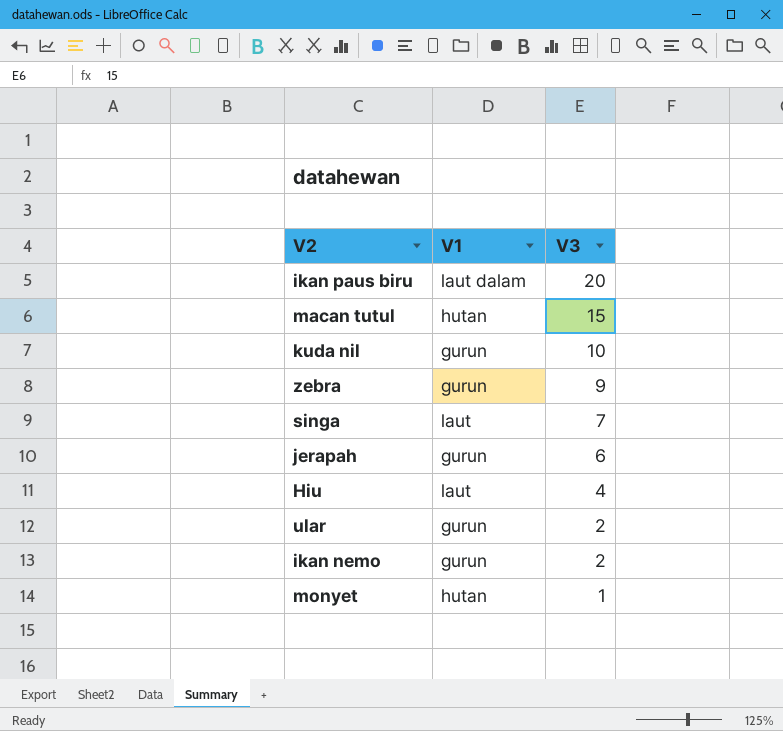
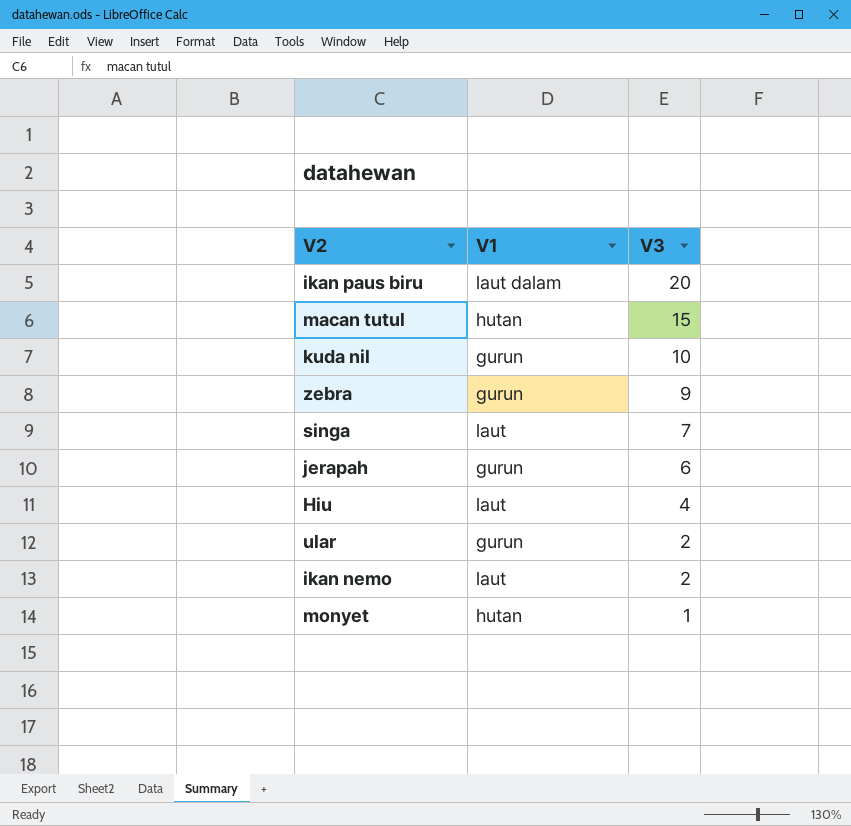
ikan nemo | V1: gurun -> laut

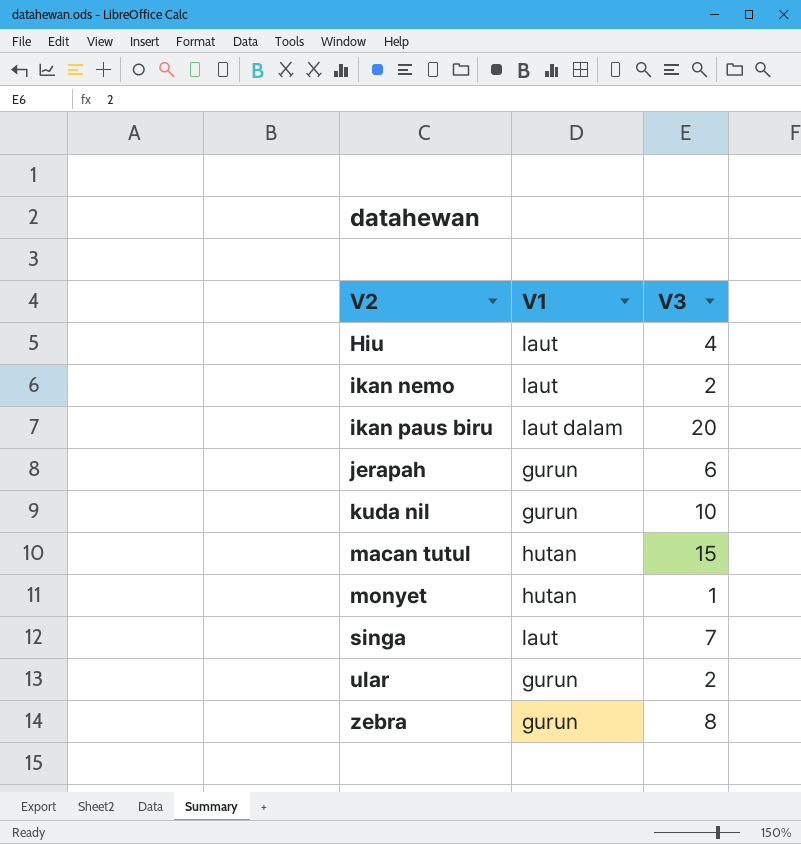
row order: V3 descending -> V2 ascending
zebra | V3: 9 -> 8

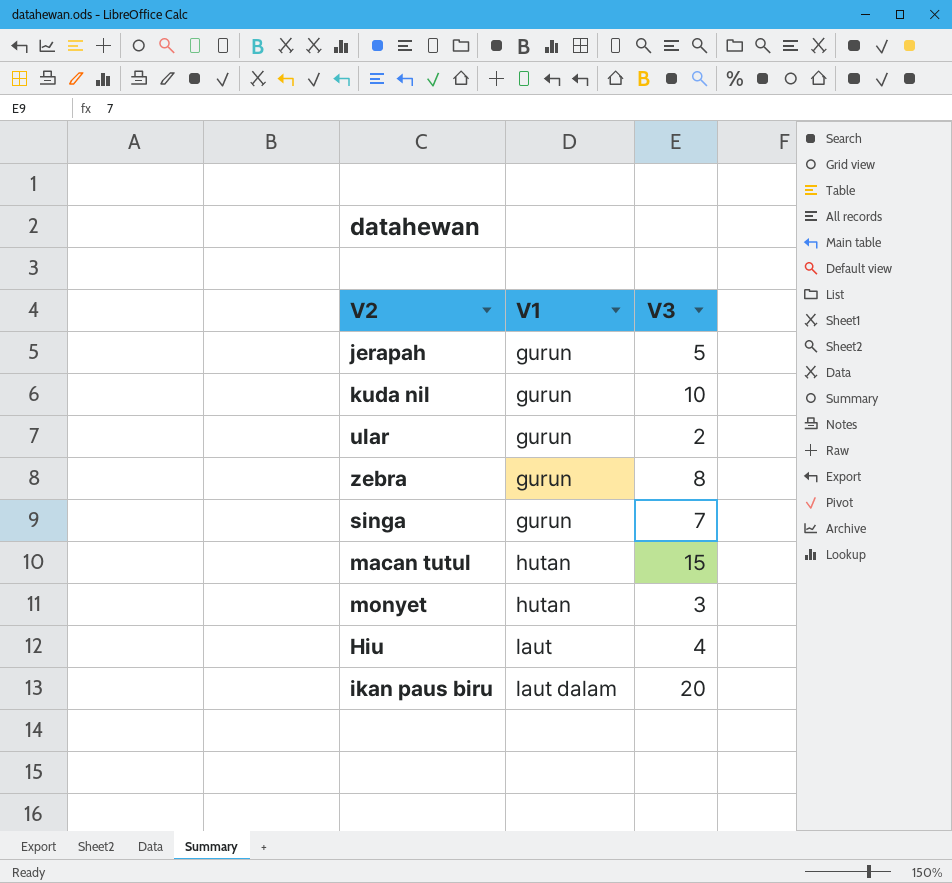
row order: V2 ascending -> V1 ascending
row ikan nemo: laut | 2 -> none
jerapah | V3: 6 -> 5
singa | V1: laut -> gurun
monyet | V3: 1 -> 3

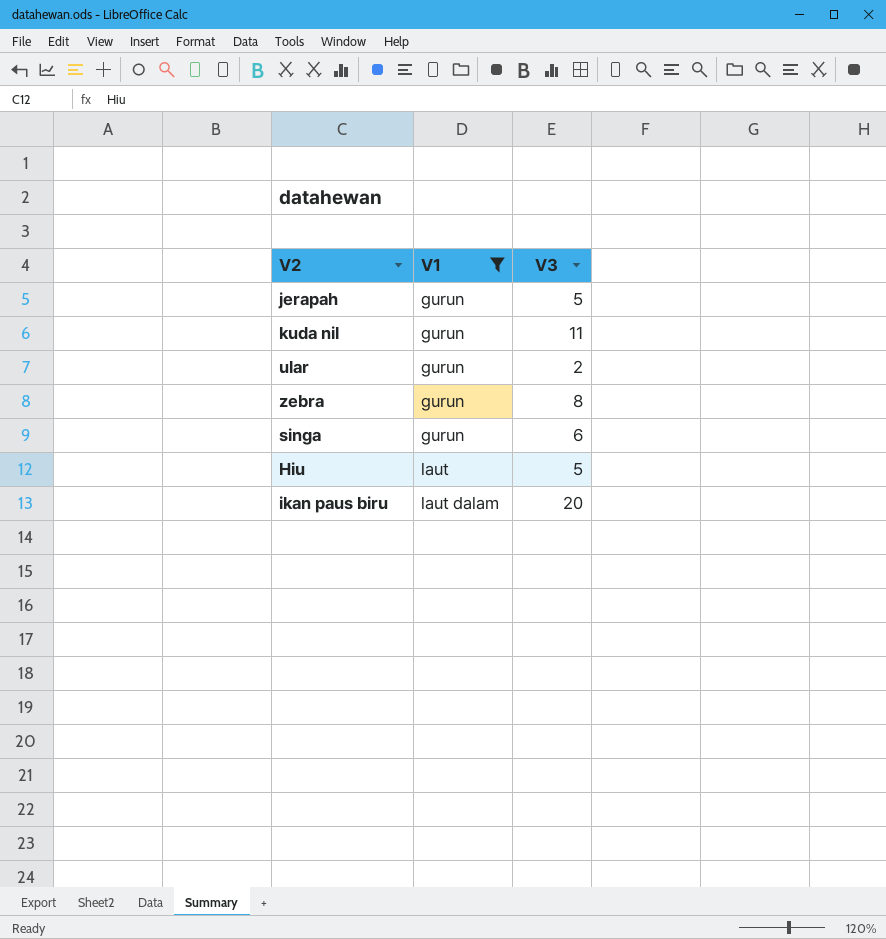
filter: none -> V1 != hutan
kuda nil | V3: 10 -> 11
singa | V3: 7 -> 6
Hiu | V3: 4 -> 5

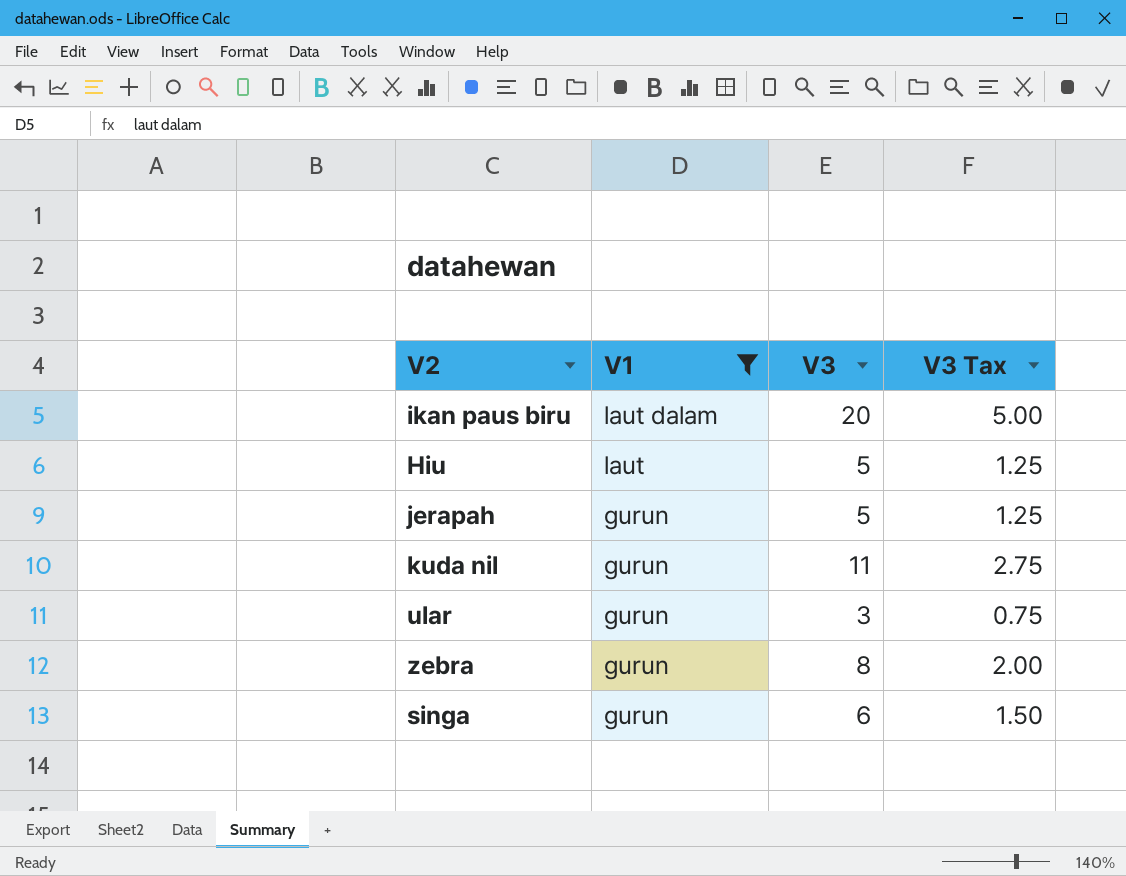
row order: V1 ascending -> V1 descending
column V3 Tax | formula: none -> [V3] * 0.25
ular | V3: 2 -> 3

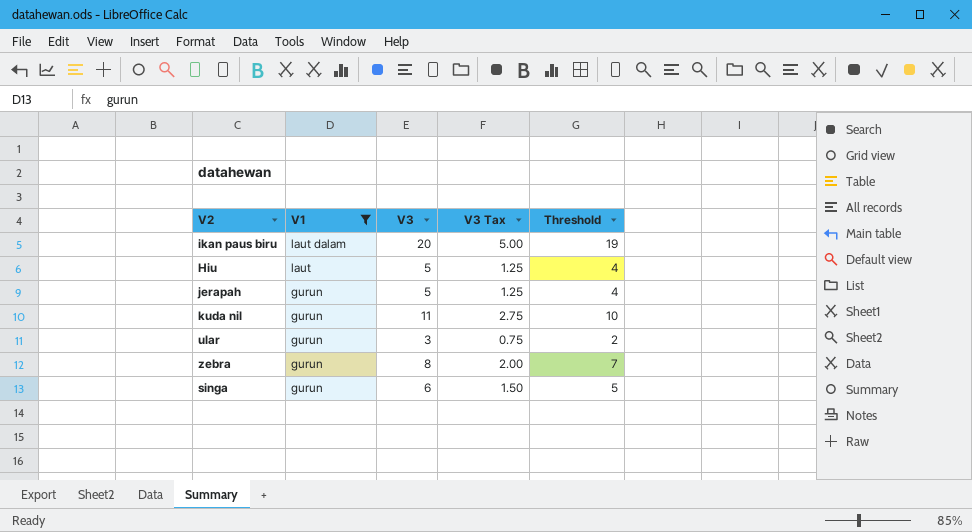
column Threshold | formula: none -> [V3] - 1

